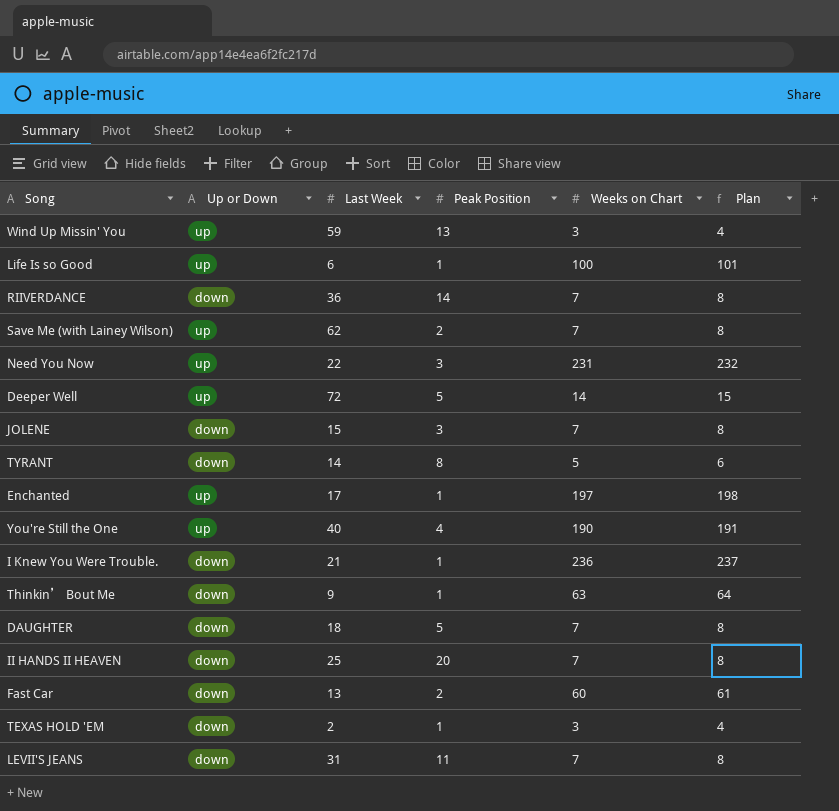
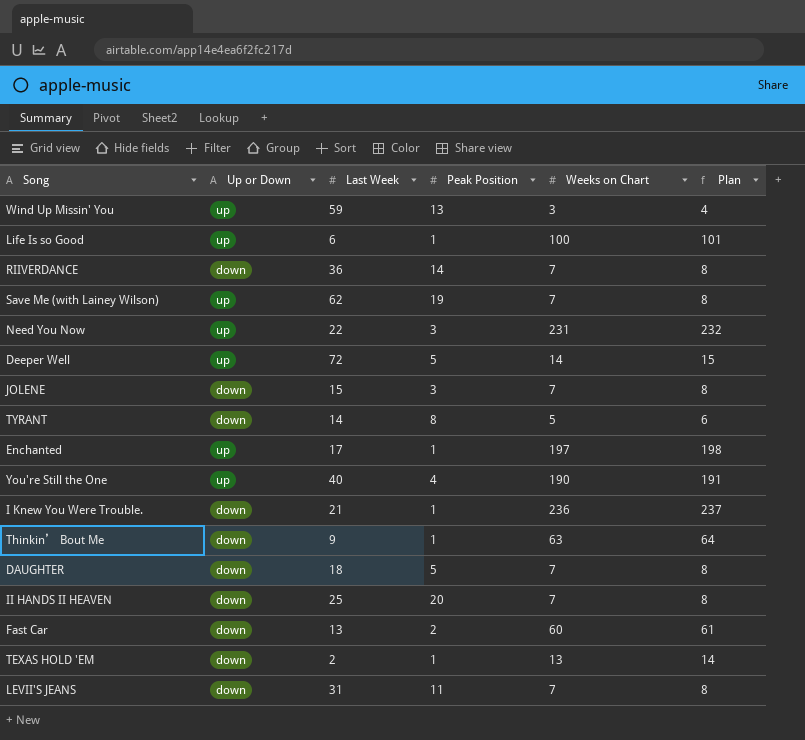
Save Me (with Lainey Wilson) | Peak Position: 2 -> 19
TEXAS HOLD 'EM | Weeks on Chart: 3 -> 13
TEXAS HOLD 'EM | Plan: 4 -> 14

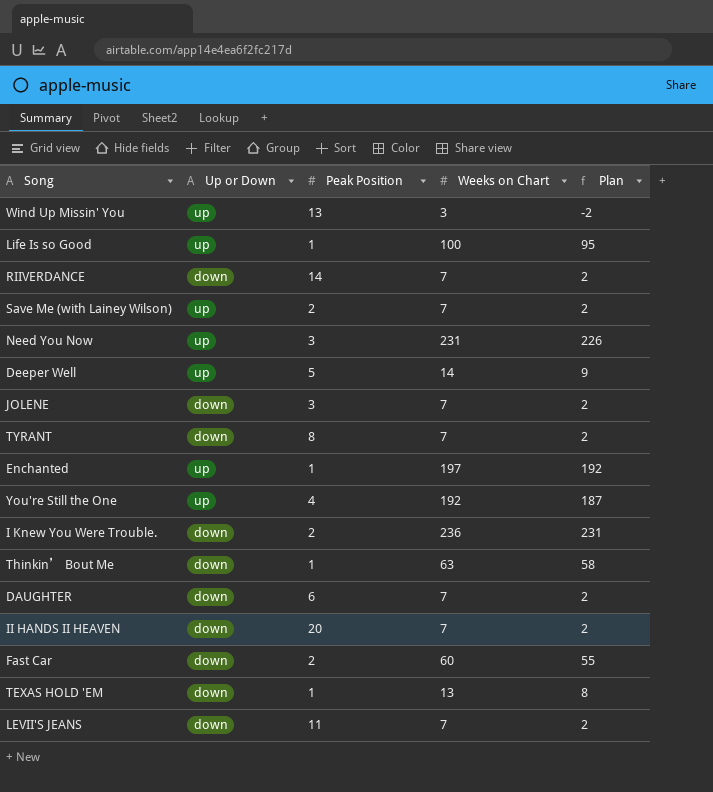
column Last Week | position: 3 -> none
column Plan | formula: [Weeks on Chart] + 1 -> [Weeks on Chart] - 5
Save Me (with Lainey Wilson) | Peak Position: 19 -> 2
TYRANT | Weeks on Chart: 5 -> 7
You're Still the One | Weeks on Chart: 190 -> 192
I Knew You Were Trouble. | Peak Position: 1 -> 2
DAUGHTER | Peak Position: 5 -> 6

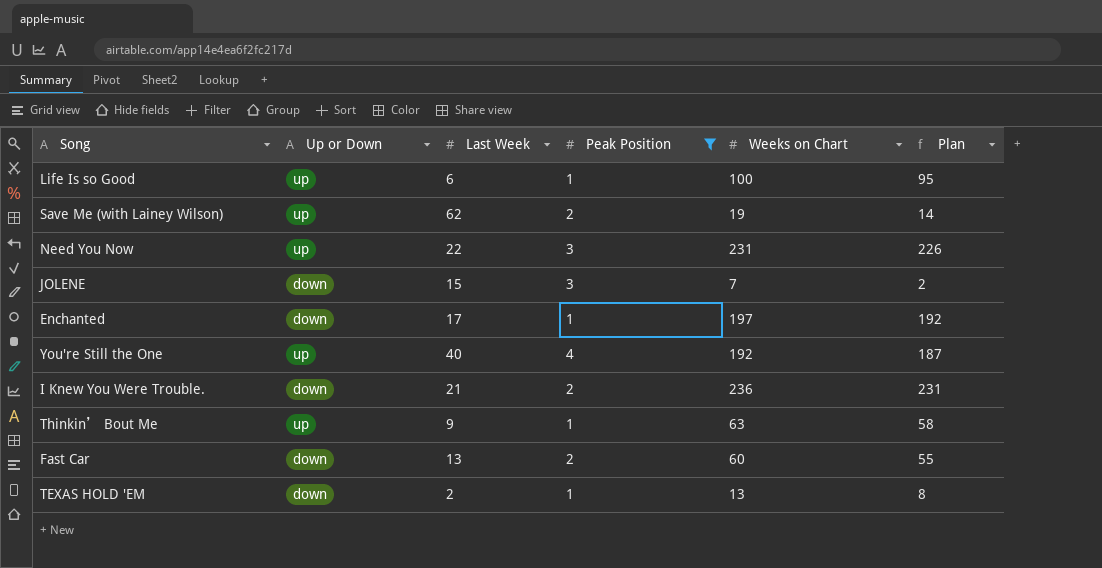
filter: none -> Peak Position <= 4
column Last Week | position: none -> 3
Save Me (with Lainey Wilson) | Weeks on Chart: 7 -> 19
Save Me (with Lainey Wilson) | Plan: 2 -> 14
Enchanted | Up or Down: up -> down
Thinkin’ Bout Me | Up or Down: down -> up

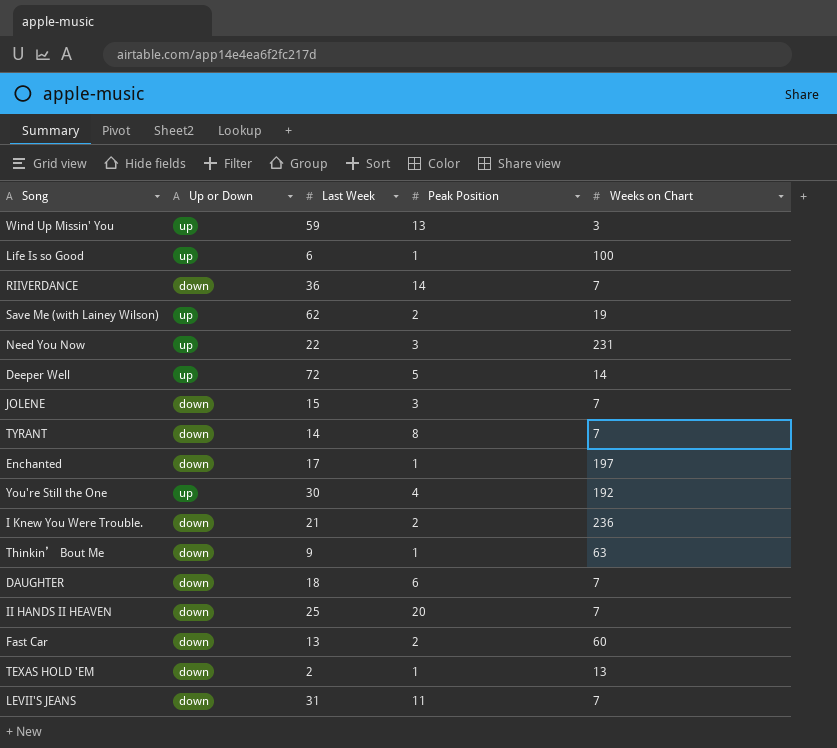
filter: Peak Position <= 4 -> none
column Plan | formula: [Weeks on Chart] - 5 -> none
You're Still the One | Last Week: 40 -> 30
Thinkin’ Bout Me | Up or Down: up -> down

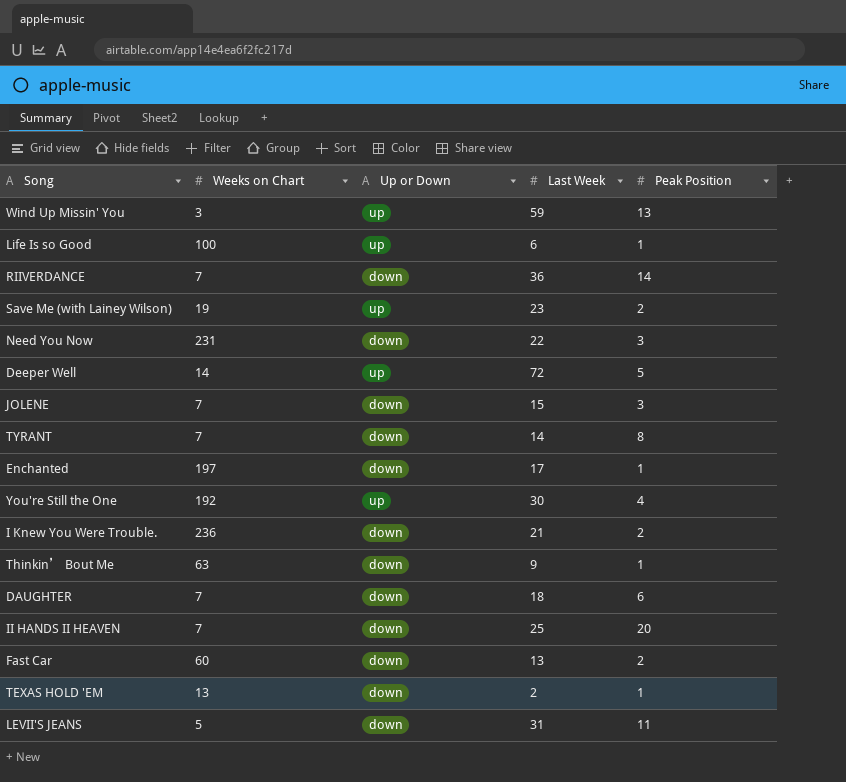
column Weeks on Chart | position: 5 -> 2
Save Me (with Lainey Wilson) | Last Week: 62 -> 23
Need You Now | Up or Down: up -> down
LEVII'S JEANS | Weeks on Chart: 7 -> 5

